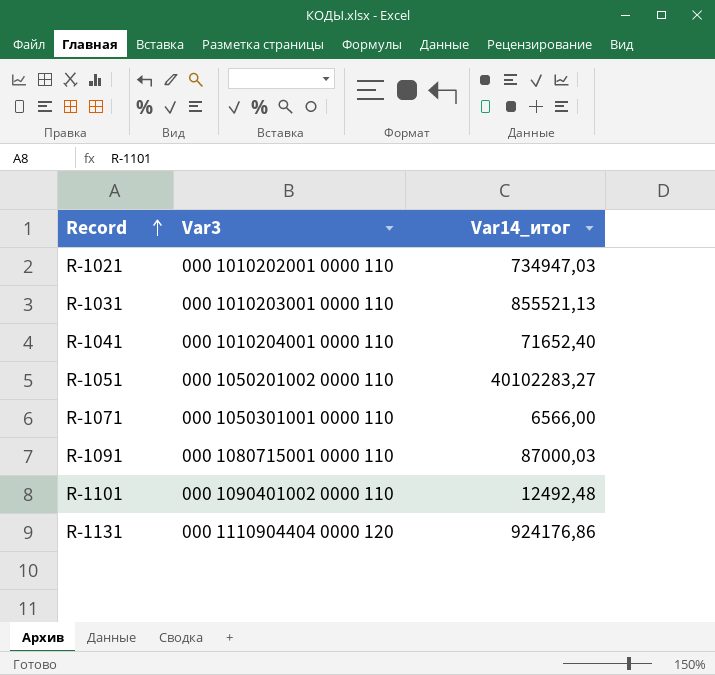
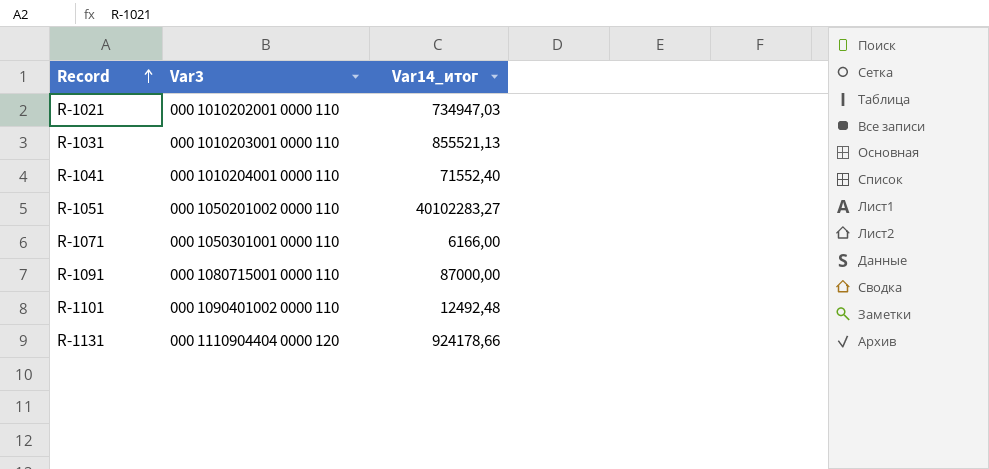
R-1041 | Var14_итог: 71652,40 -> 71552,40
R-1071 | Var14_итог: 6566,00 -> 6166,00
R-1091 | Var14_итог: 87000,03 -> 87000,00
R-1131 | Var14_итог: 924176,86 -> 924178,66

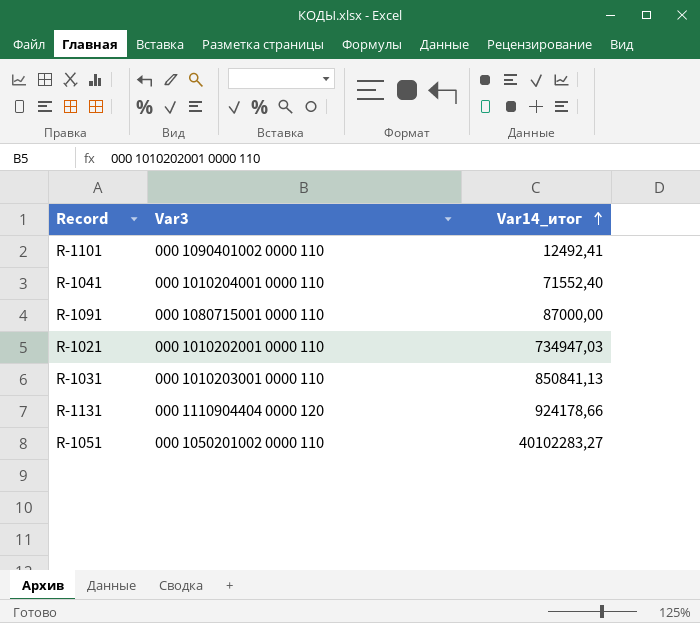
row order: Record ascending -> Var14_итог ascending
row R-1071: 000 1050301001 0000 110 | 6166,00 -> none
R-1101 | Var14_итог: 12492,48 -> 12492,41
R-1031 | Var14_итог: 855521,13 -> 850841,13

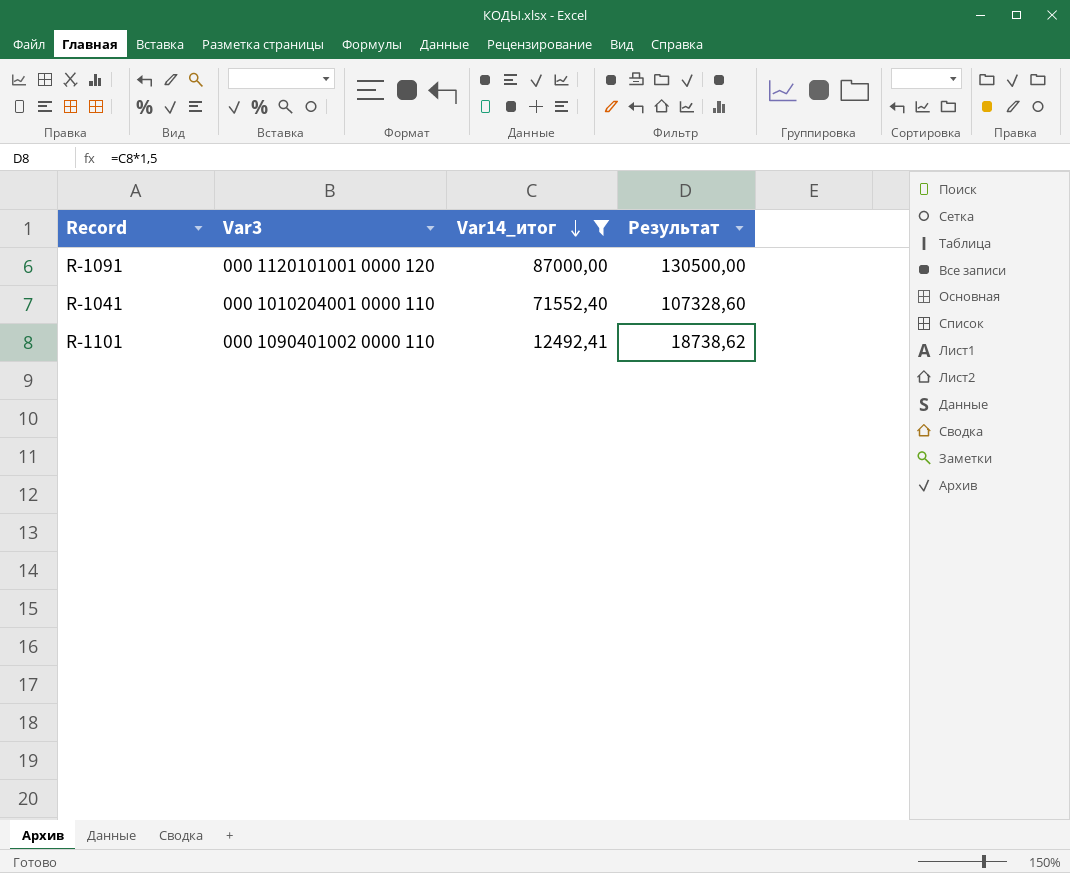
filter: none -> Var14_итог <= 87000,00
row order: Var14_итог ascending -> Var14_итог descending
column Результат | formula: none -> [Var14_итог] * 1,5
R-1091 | Var3: 000 1080715001 0000 110 -> 000 1120101001 0000 120

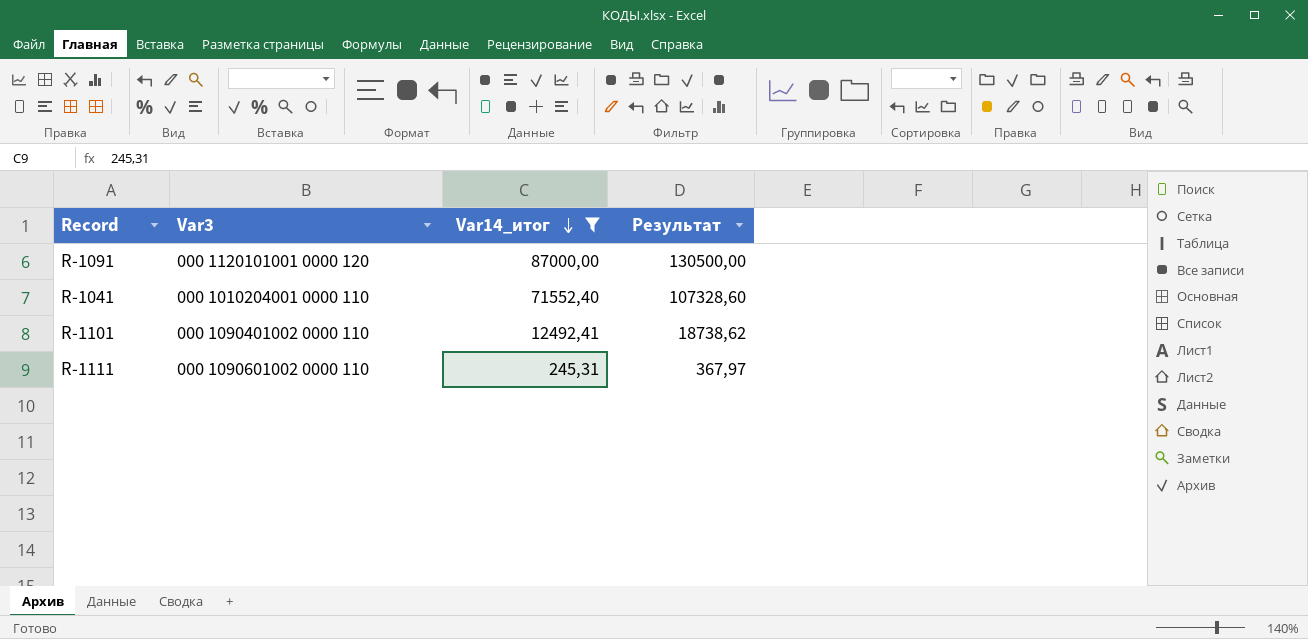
row R-1111: none -> 000 1090601002 0000 110 | 245,31 | 367,97

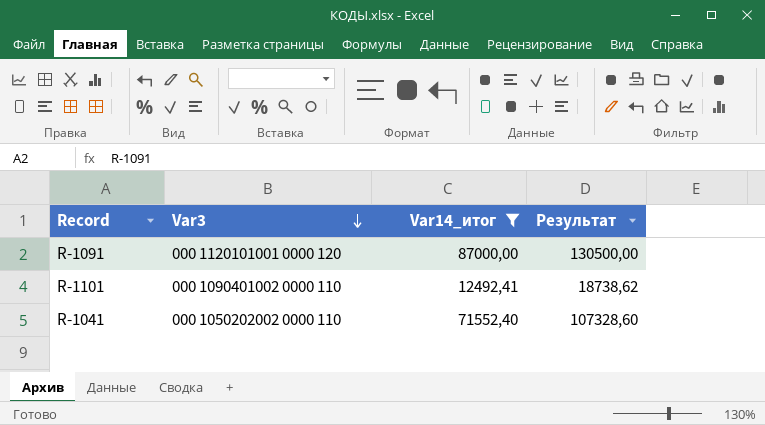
row order: Var14_итог descending -> Var3 descending
row R-1111: 000 1090601002 0000 110 | 245,31 | 367,97 -> none
R-1041 | Var3: 000 1010204001 0000 110 -> 000 1050202002 0000 110

